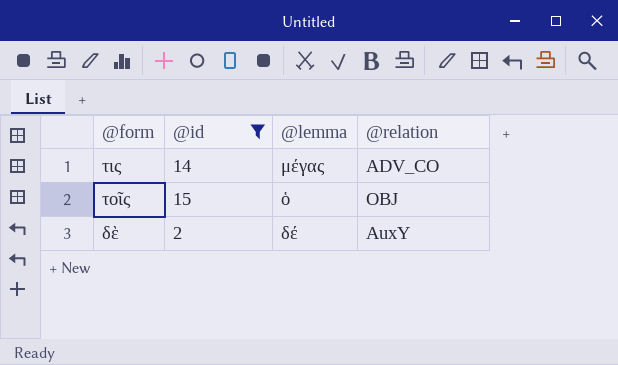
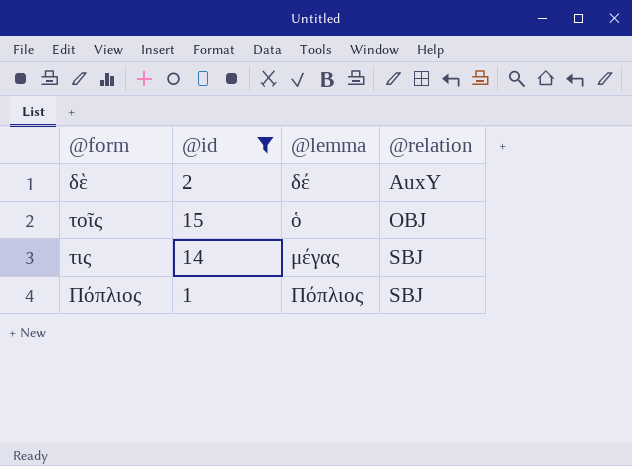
row order: none -> @relation ascending
τις | @relation: ADV_CO -> SBJ
row Πόπλιος: none -> 1 | Πόπλιος | SBJ

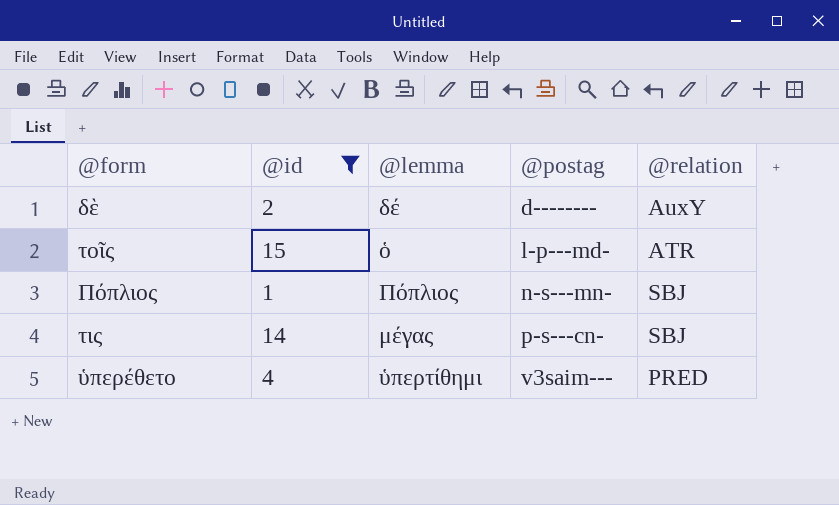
row order: @relation ascending -> @postag ascending
column @postag | position: none -> 4
τοῖς | @relation: OBJ -> ATR
row ὑπερέθετο: none -> 4 | ὑπερτίθημι | v3saim--- | PRED

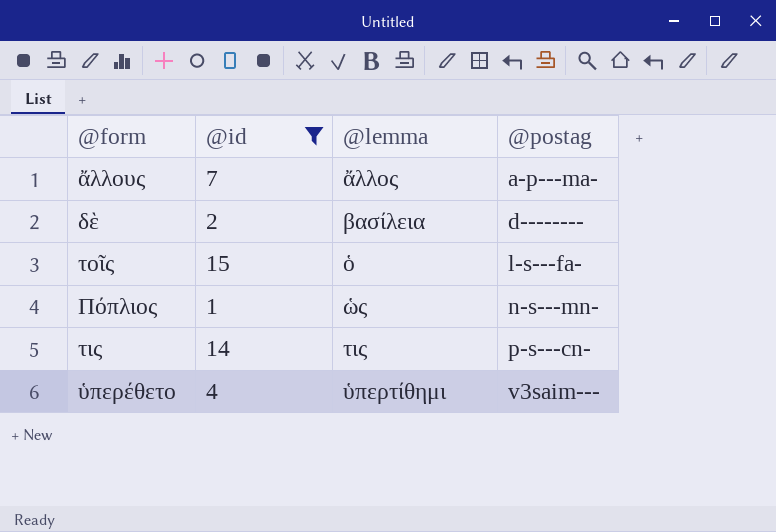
column @relation | position: 5 -> none
row ἄλλους: none -> 7 | ἄλλος | a-p---ma-
δὲ | @lemma: δέ -> βασίλεια
τοῖς | @postag: l-p---md- -> l-s---fa-
Πόπλιος | @lemma: Πόπλιος -> ὡς
τις | @lemma: μέγας -> τις

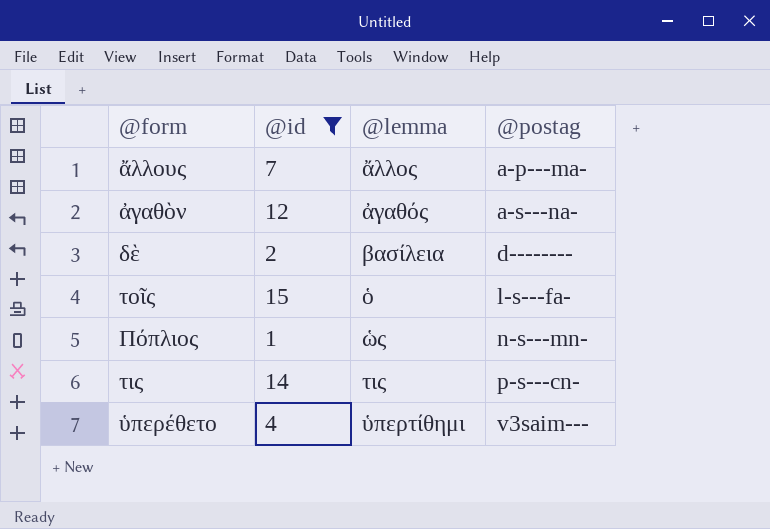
row ἀγαθὸν: none -> 12 | ἀγαθός | a-s---na-

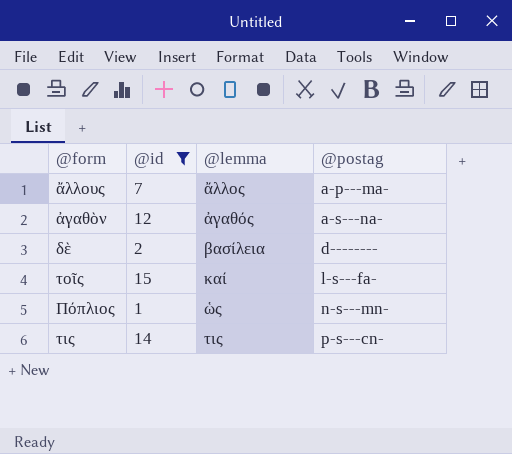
row ὑπερέθετο: 4 | ὑπερτίθημι | v3saim--- -> none
τοῖς | @lemma: ὁ -> καί

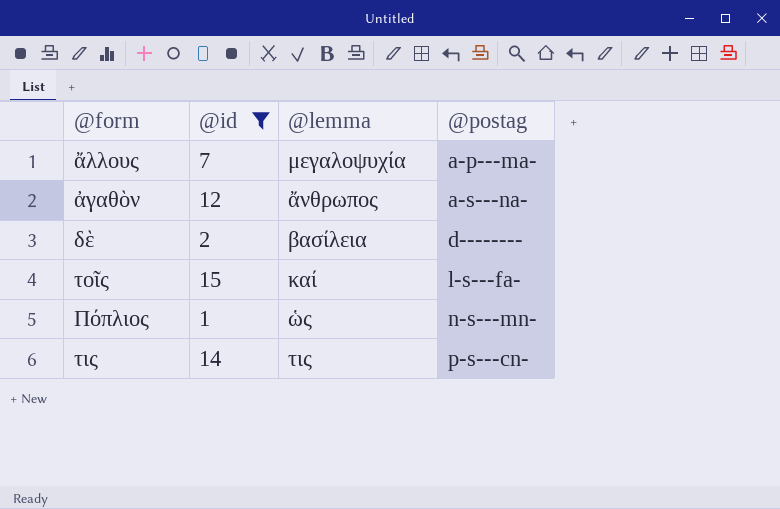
ἄλλους | @lemma: ἄλλος -> μεγαλοψυχία
ἀγαθὸν | @lemma: ἀγαθός -> ἄνθρωπος

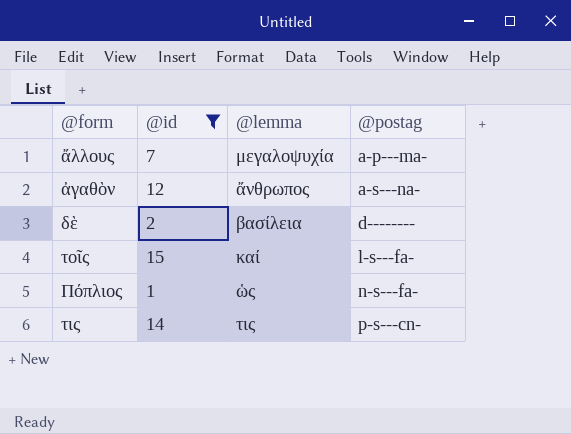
Πόπλιος | @postag: n-s---mn- -> n-s---fa-

